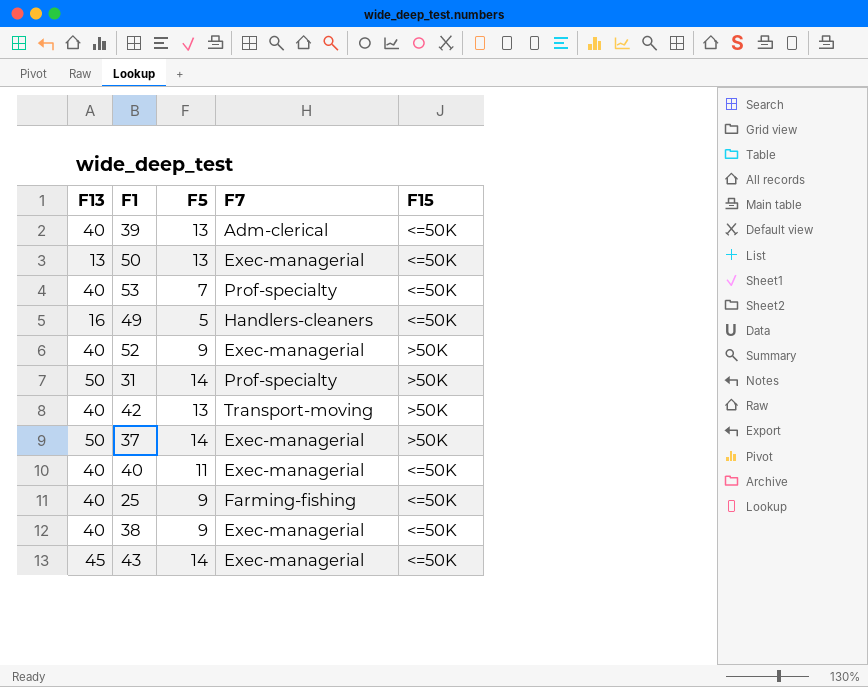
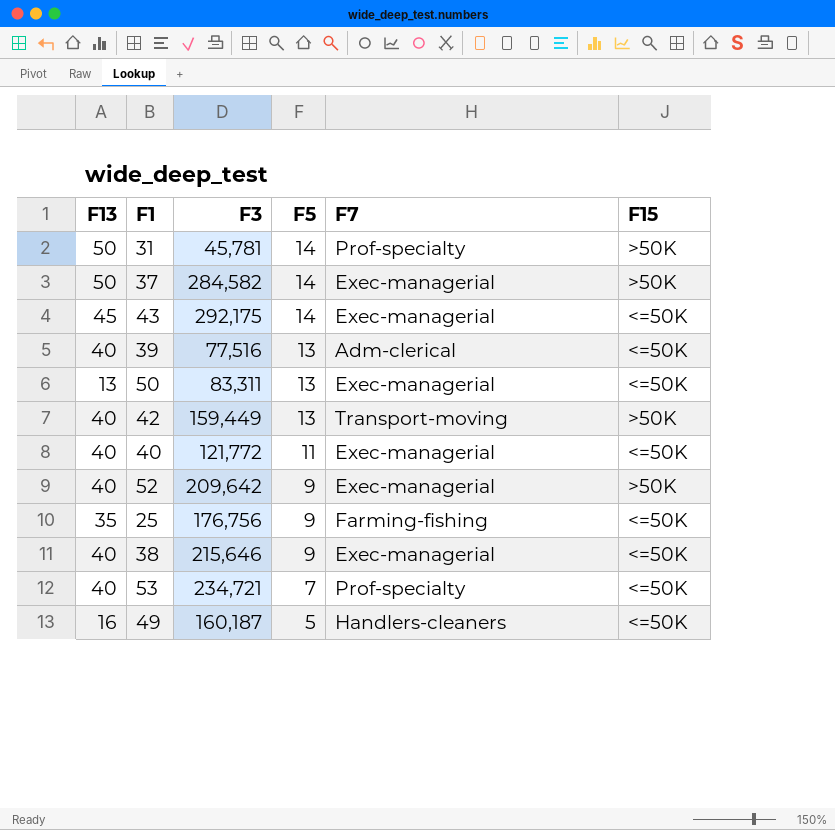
row order: none -> F5 descending
column F3 | position: none -> 3
25 | F13: 40 -> 35

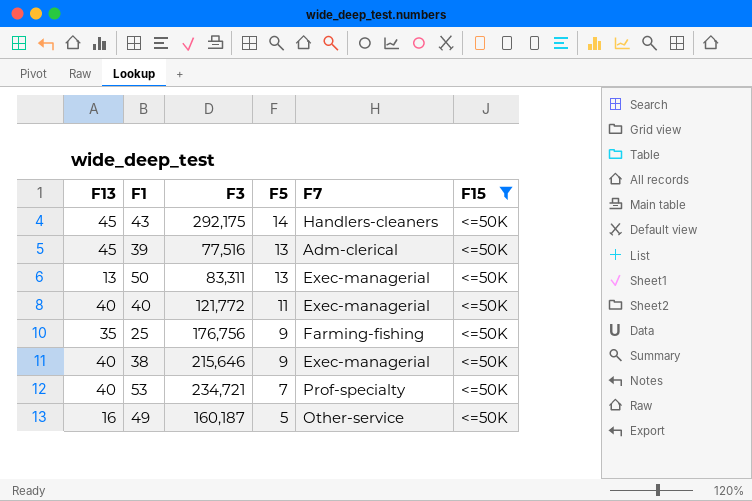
filter: none -> F15 = <=50K
43 | F7: Exec-managerial -> Handlers-cleaners
39 | F13: 40 -> 45
49 | F7: Handlers-cleaners -> Other-service

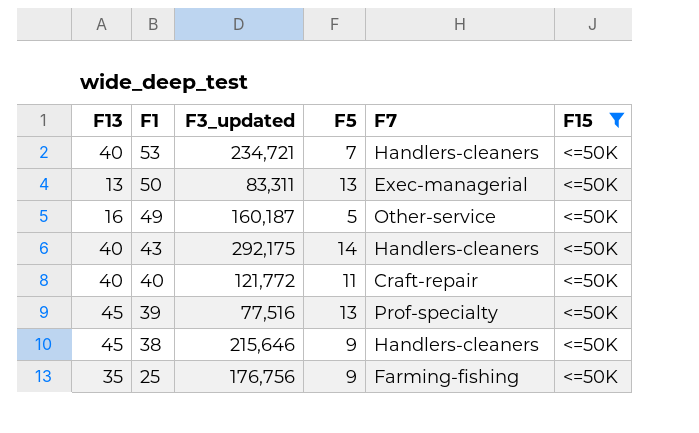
row order: F5 descending -> F1 descending
column name: F3 -> F3_updated
53 | F7: Prof-specialty -> Handlers-cleaners
43 | F13: 45 -> 40
40 | F7: Exec-managerial -> Craft-repair
39 | F7: Adm-clerical -> Prof-specialty
38 | F13: 40 -> 45
38 | F7: Exec-managerial -> Handlers-cleaners

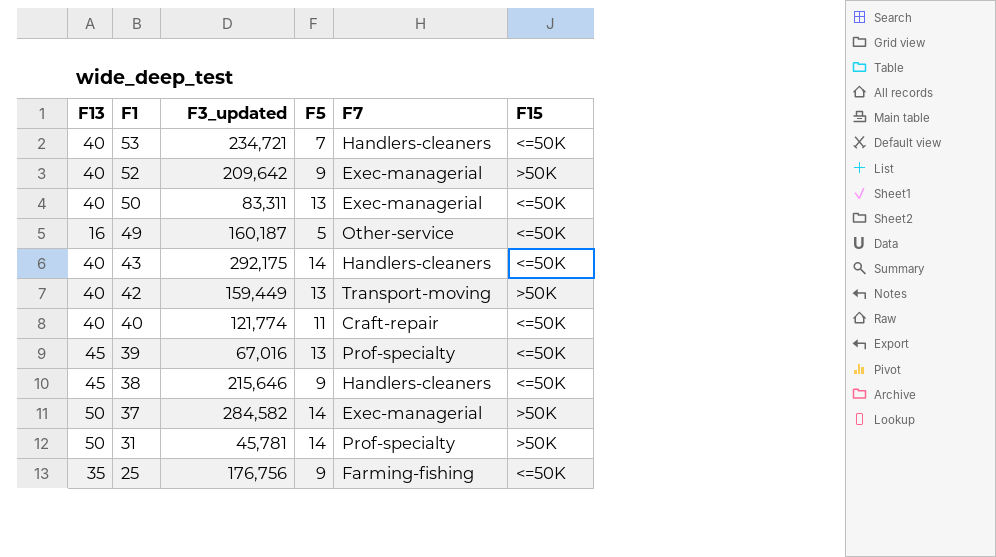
filter: F15 = <=50K -> none
50 | F13: 13 -> 40
40 | F3_updated: 121,772 -> 121,774
39 | F3_updated: 77,516 -> 67,016

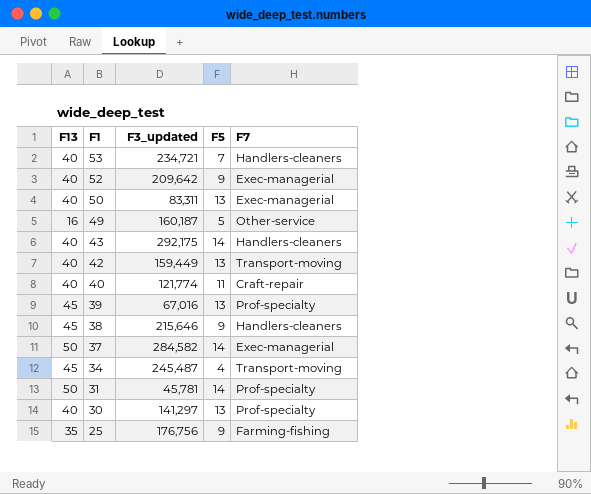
column F15 | position: 6 -> none
row 34: none -> 45 | 245,487 | 4 | Transport-moving
row 30: none -> 40 | 141,297 | 13 | Prof-specialty

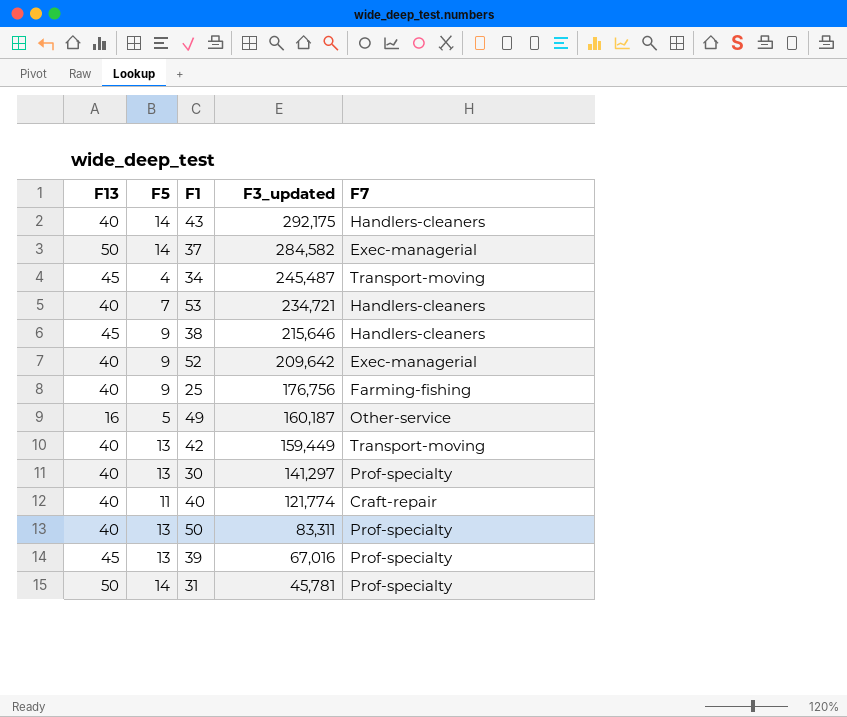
row order: F1 descending -> F3_updated descending
column F5 | position: 4 -> 2
25 | F13: 35 -> 40
50 | F7: Exec-managerial -> Prof-specialty

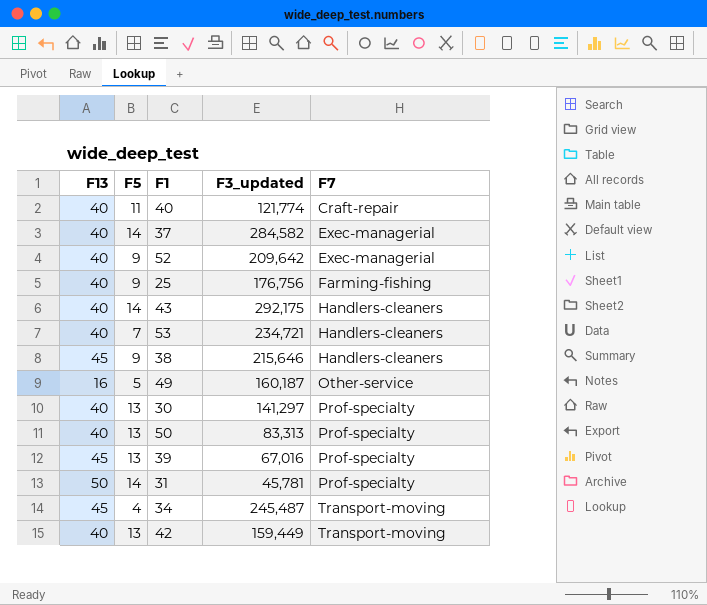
row order: F3_updated descending -> F7 ascending
37 | F13: 50 -> 40
50 | F3_updated: 83,311 -> 83,313

